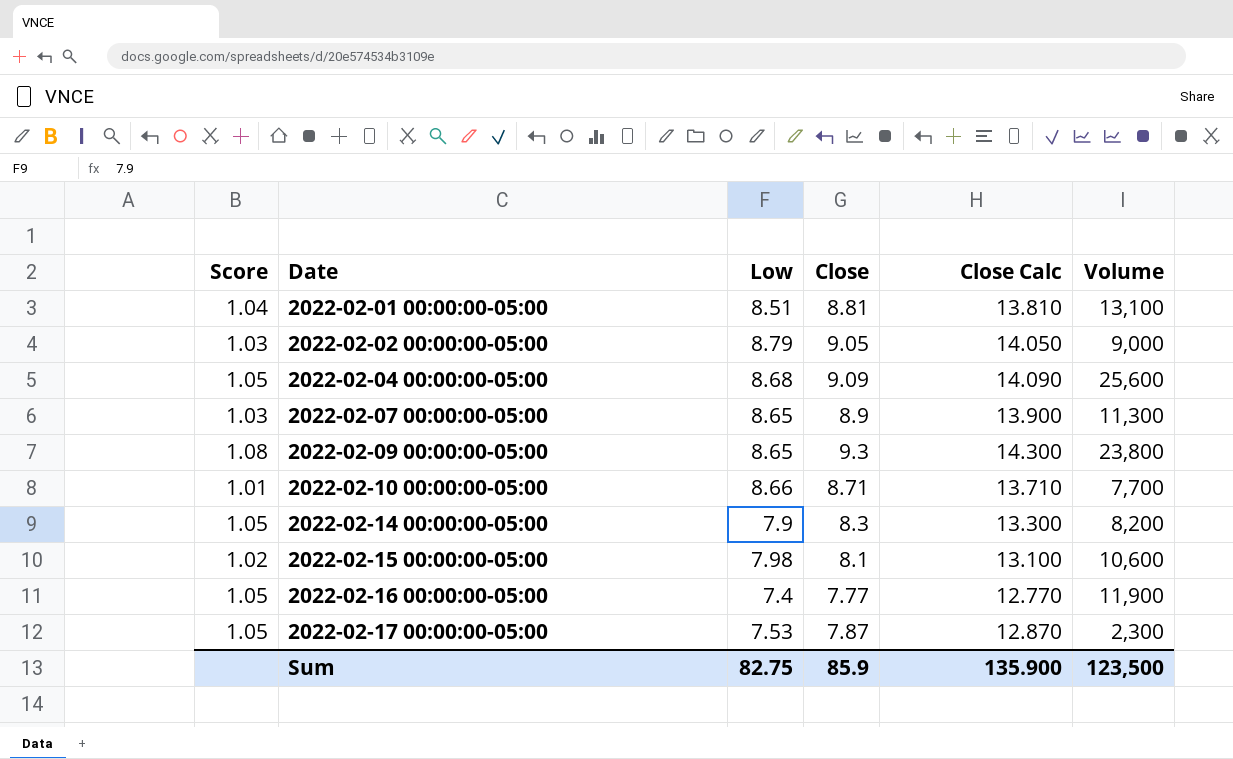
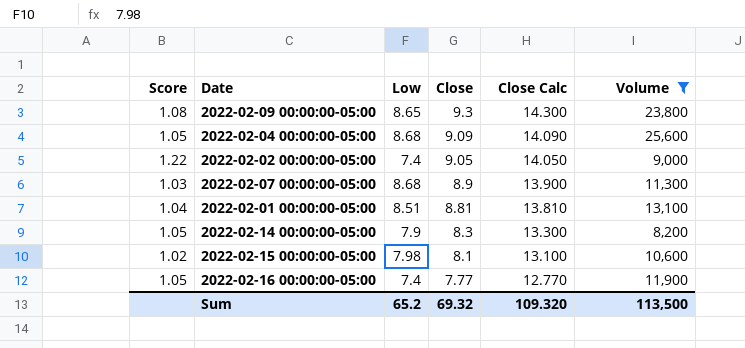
filter: none -> Volume >= 8,200
row order: Date ascending -> Close descending
2022-02-02 00:00:00-05:00 | Score: 1.03 -> 1.22
2022-02-02 00:00:00-05:00 | Low: 8.79 -> 7.4
2022-02-07 00:00:00-05:00 | Low: 8.65 -> 8.68
Sum | Low: 82.75 -> 65.2
Sum | Close: 85.9 -> 69.32
Sum | Close Calc: 135.900 -> 109.320
Sum | Volume: 123,500 -> 113,500

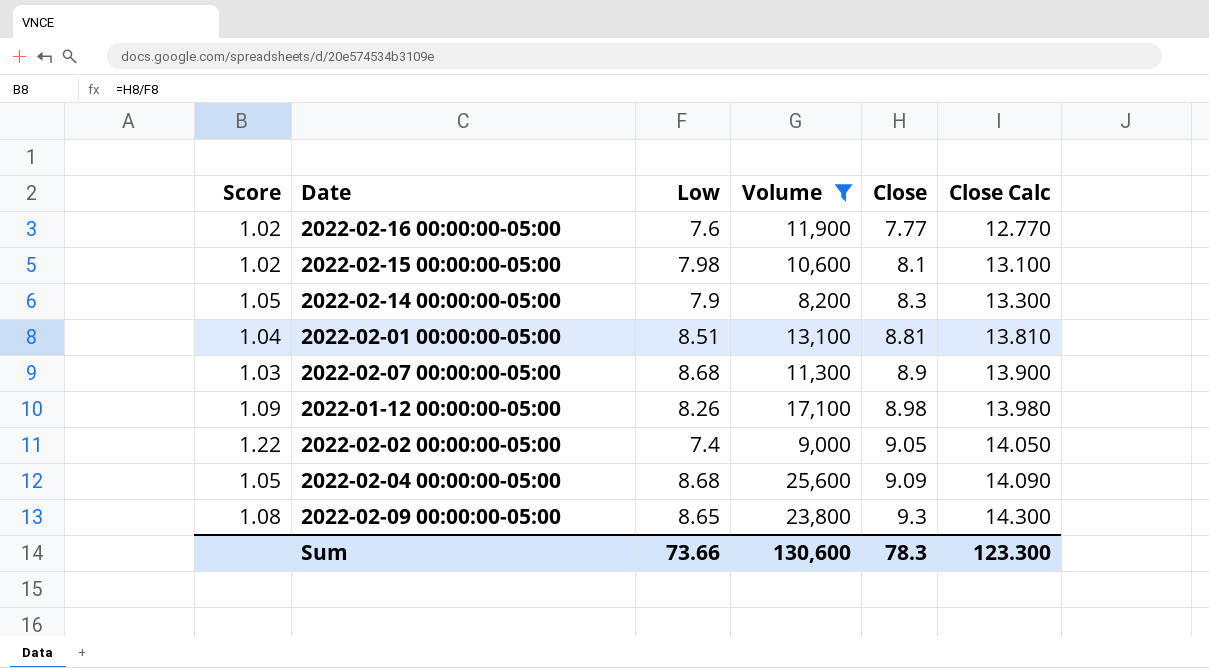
row order: Close descending -> Close ascending
column Volume | position: 6 -> 4
2022-02-16 00:00:00-05:00 | Score: 1.05 -> 1.02
2022-02-16 00:00:00-05:00 | Low: 7.4 -> 7.6
row 2022-01-12 00:00:00-05:00: none -> 1.09 | 8.26 | 17,100 | 8.98 | 13.980
Sum | Low: 65.2 -> 73.66
Sum | Volume: 113,500 -> 130,600
Sum | Close: 69.32 -> 78.3
Sum | Close Calc: 109.320 -> 123.300

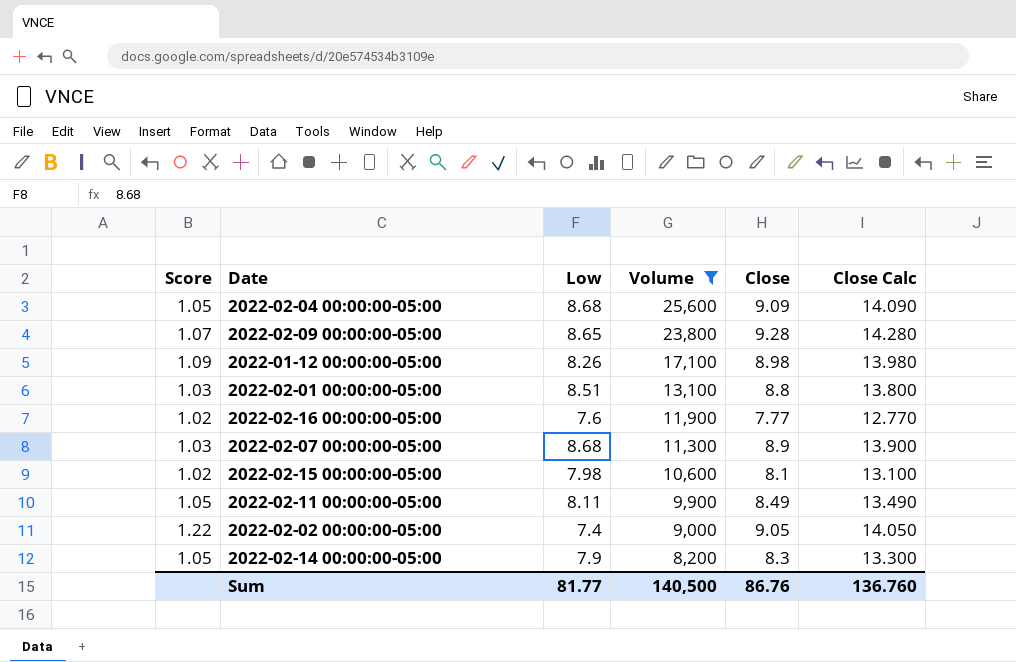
row order: Close ascending -> Volume descending
2022-02-09 00:00:00-05:00 | Score: 1.08 -> 1.07
2022-02-09 00:00:00-05:00 | Close: 9.3 -> 9.28
2022-02-09 00:00:00-05:00 | Close Calc: 14.300 -> 14.280
2022-02-01 00:00:00-05:00 | Score: 1.04 -> 1.03
2022-02-01 00:00:00-05:00 | Close: 8.81 -> 8.8
2022-02-01 00:00:00-05:00 | Close Calc: 13.810 -> 13.800
row 2022-02-11 00:00:00-05:00: none -> 1.05 | 8.11 | 9,900 | 8.49 | 13.490
Sum | Low: 73.66 -> 81.77
Sum | Volume: 130,600 -> 140,500
Sum | Close: 78.3 -> 86.76
Sum | Close Calc: 123.300 -> 136.760

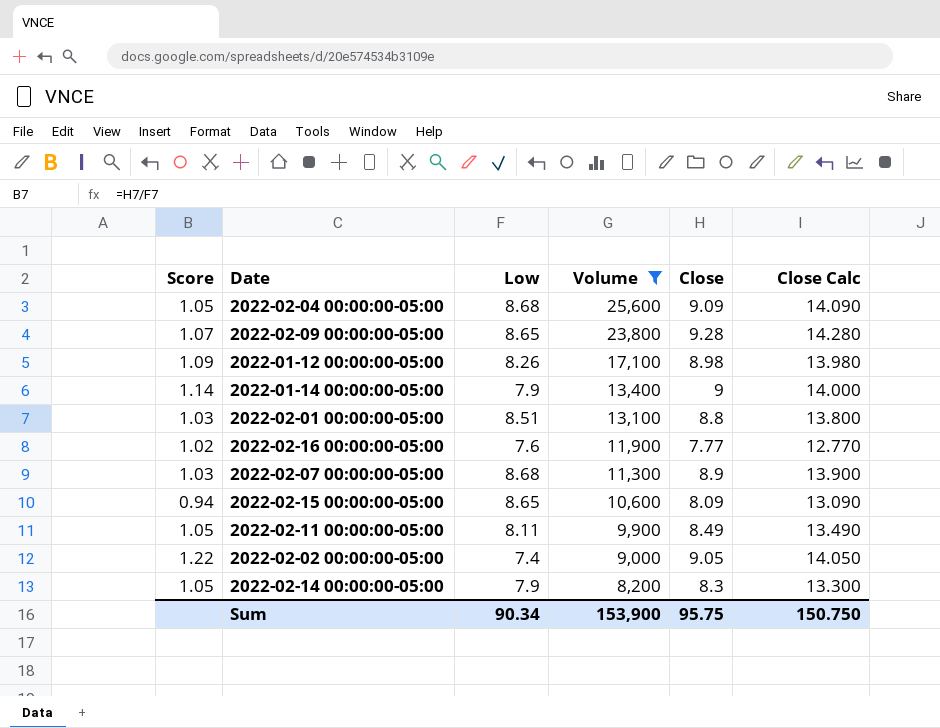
row 2022-01-14 00:00:00-05:00: none -> 1.14 | 7.9 | 13,400 | 9 | 14.000
2022-02-15 00:00:00-05:00 | Score: 1.02 -> 0.94
2022-02-15 00:00:00-05:00 | Low: 7.98 -> 8.65
2022-02-15 00:00:00-05:00 | Close: 8.1 -> 8.09
2022-02-15 00:00:00-05:00 | Close Calc: 13.100 -> 13.090
Sum | Low: 81.77 -> 90.34
Sum | Volume: 140,500 -> 153,900
Sum | Close: 86.76 -> 95.75
Sum | Close Calc: 136.760 -> 150.750

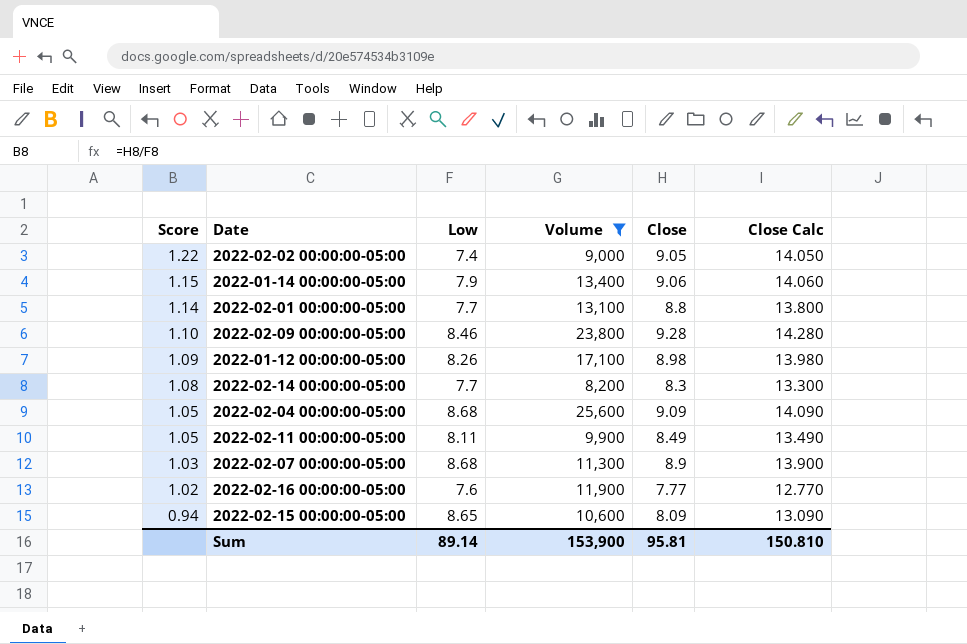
row order: Volume descending -> Score descending
2022-01-14 00:00:00-05:00 | Score: 1.14 -> 1.15
2022-01-14 00:00:00-05:00 | Close: 9 -> 9.06
2022-01-14 00:00:00-05:00 | Close Calc: 14.000 -> 14.060
2022-02-01 00:00:00-05:00 | Score: 1.03 -> 1.14
2022-02-01 00:00:00-05:00 | Low: 8.51 -> 7.7
2022-02-09 00:00:00-05:00 | Score: 1.07 -> 1.10
2022-02-09 00:00:00-05:00 | Low: 8.65 -> 8.46
2022-02-14 00:00:00-05:00 | Score: 1.05 -> 1.08
2022-02-14 00:00:00-05:00 | Low: 7.9 -> 7.7
Sum | Low: 90.34 -> 89.14
Sum | Close: 95.75 -> 95.81
Sum | Close Calc: 150.750 -> 150.810

